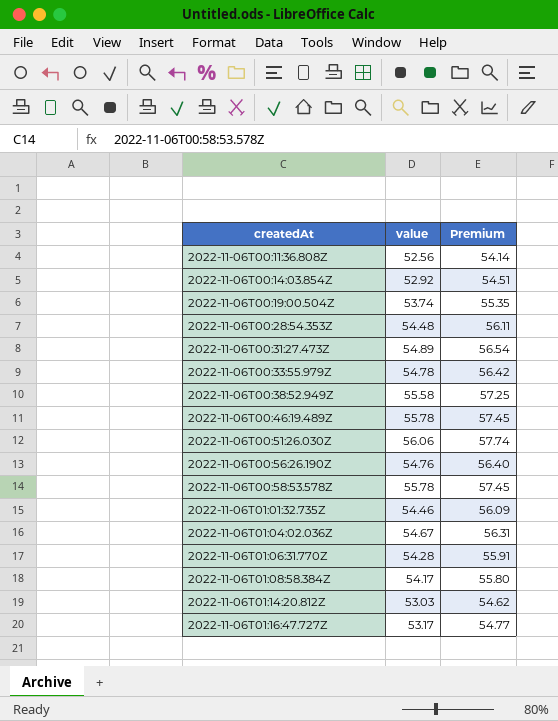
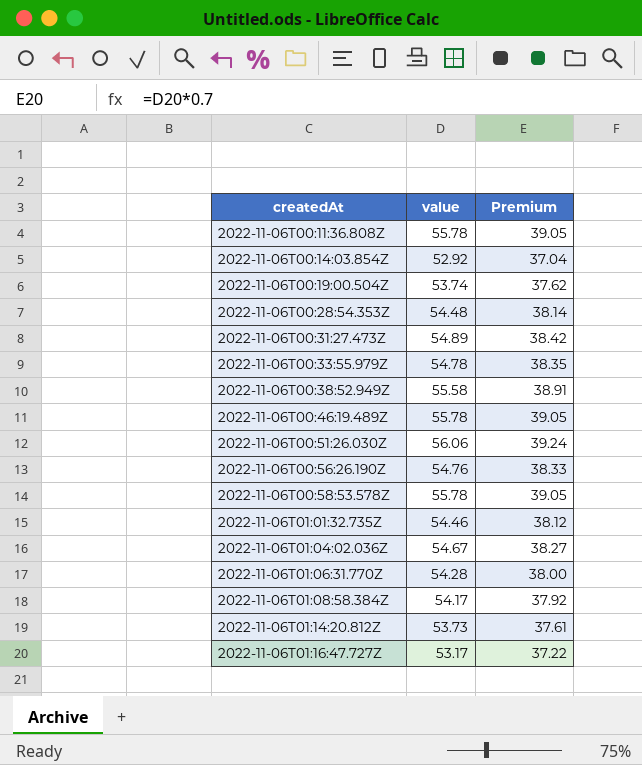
column Premium | formula: [value] * 1.03 -> [value] * 0.7
2022-11-06T00:11:36.808Z | value: 52.56 -> 55.78
2022-11-06T01:14:20.812Z | value: 53.03 -> 53.73

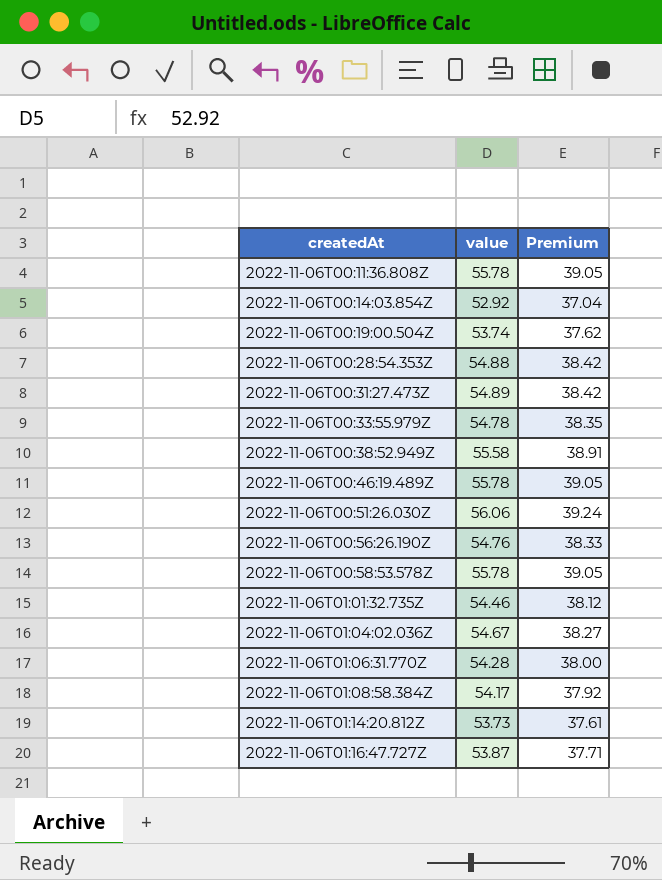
2022-11-06T00:28:54.353Z | value: 54.48 -> 54.88
2022-11-06T00:28:54.353Z | Premium: 38.14 -> 38.42
2022-11-06T01:16:47.727Z | value: 53.17 -> 53.87
2022-11-06T01:16:47.727Z | Premium: 37.22 -> 37.71

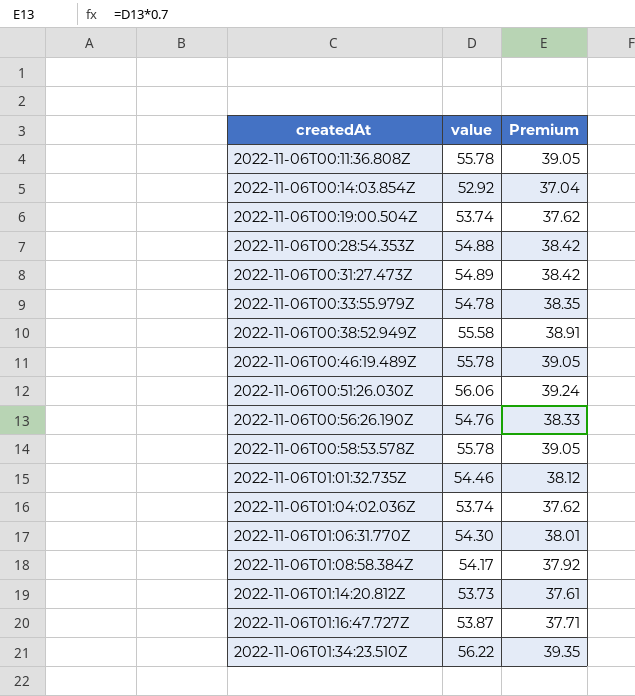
2022-11-06T01:04:02.036Z | value: 54.67 -> 53.74
2022-11-06T01:04:02.036Z | Premium: 38.27 -> 37.62
2022-11-06T01:06:31.770Z | value: 54.28 -> 54.30
2022-11-06T01:06:31.770Z | Premium: 38.00 -> 38.01
row 2022-11-06T01:34:23.510Z: none -> 56.22 | 39.35

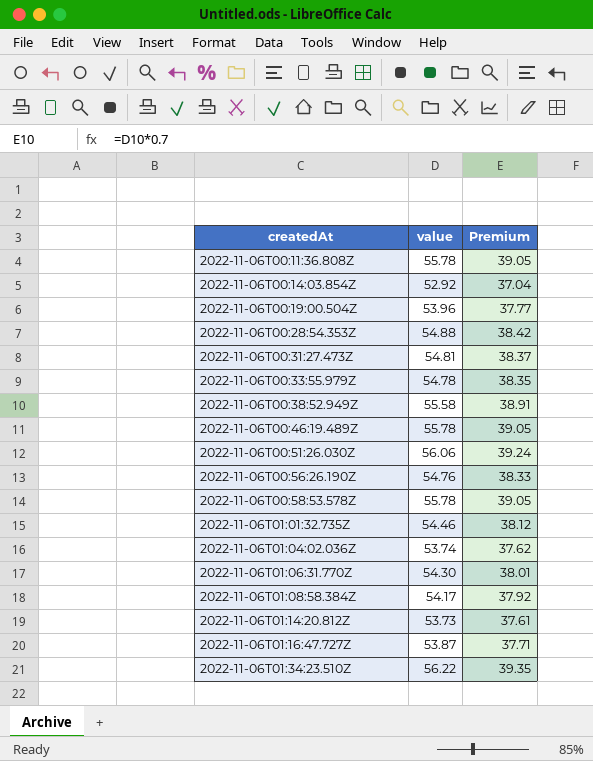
2022-11-06T00:19:00.504Z | value: 53.74 -> 53.96
2022-11-06T00:19:00.504Z | Premium: 37.62 -> 37.77
2022-11-06T00:31:27.473Z | value: 54.89 -> 54.81
2022-11-06T00:31:27.473Z | Premium: 38.42 -> 38.37

